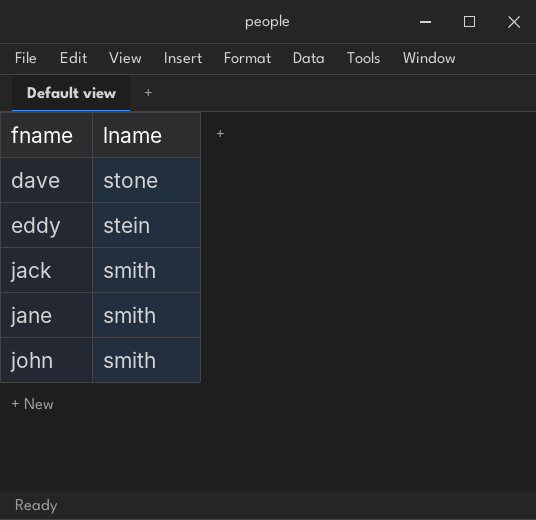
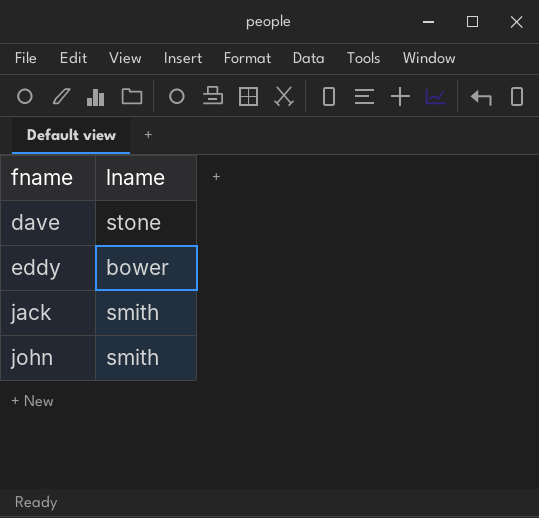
row jane: smith -> none
eddy | lname: stein -> bower

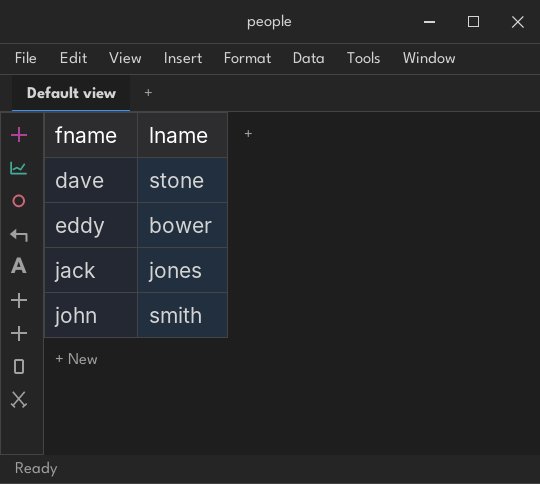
jack | lname: smith -> jones

